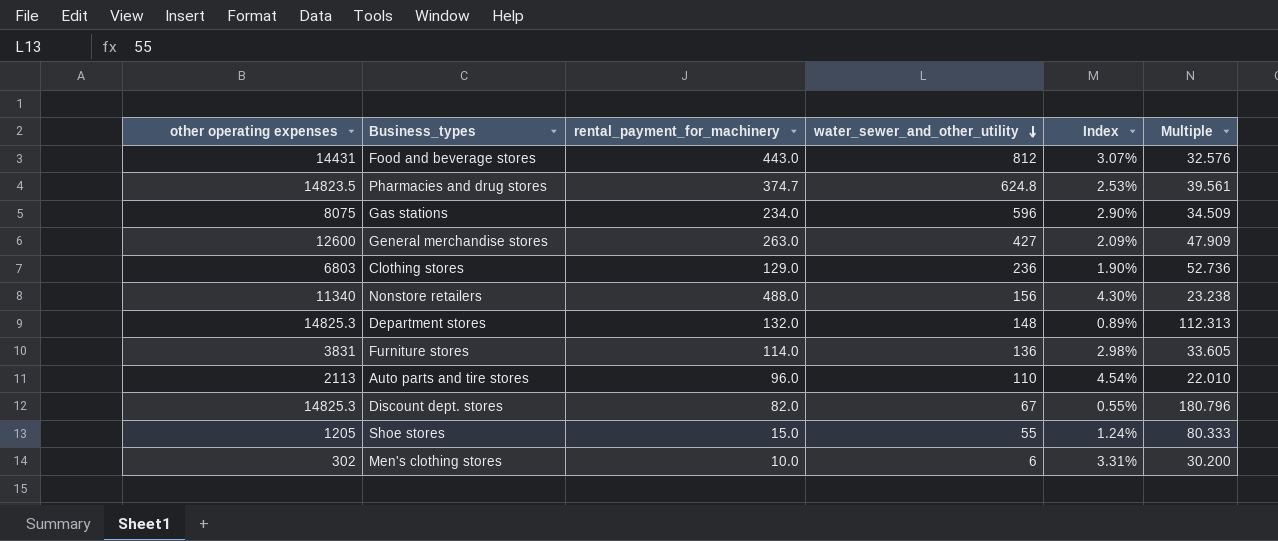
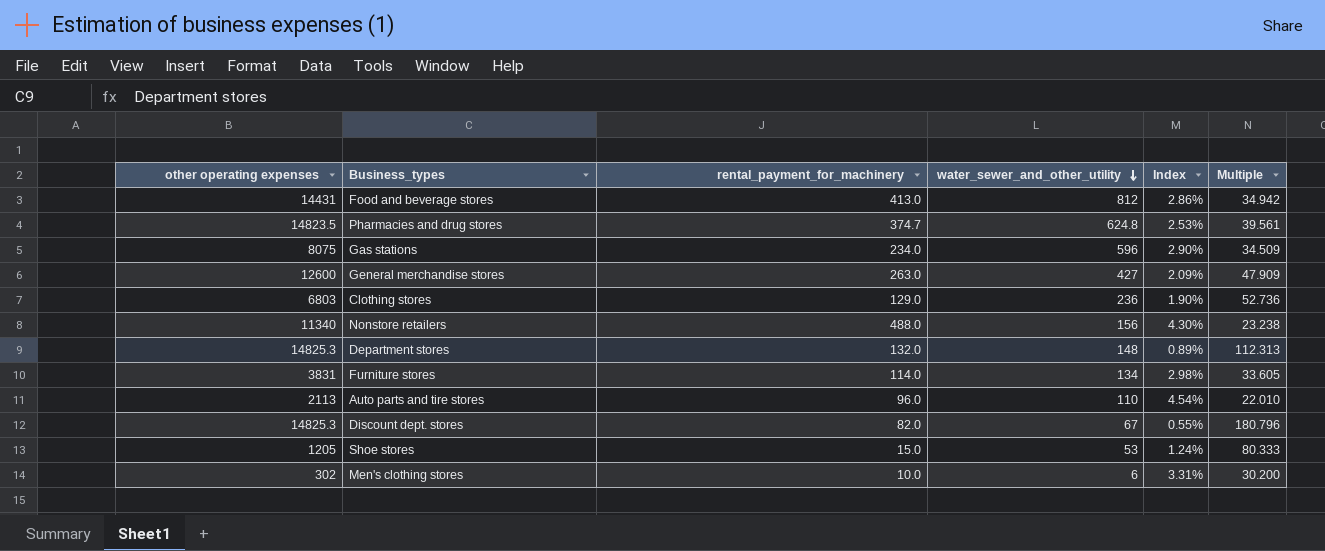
Food and beverage stores | rental_payment_for_machinery: 443.0 -> 413.0
Food and beverage stores | Index: 3.07% -> 2.86%
Food and beverage stores | Multiple: 32.576 -> 34.942
Furniture stores | water_sewer_and_other_utility: 136 -> 134
Shoe stores | water_sewer_and_other_utility: 55 -> 53

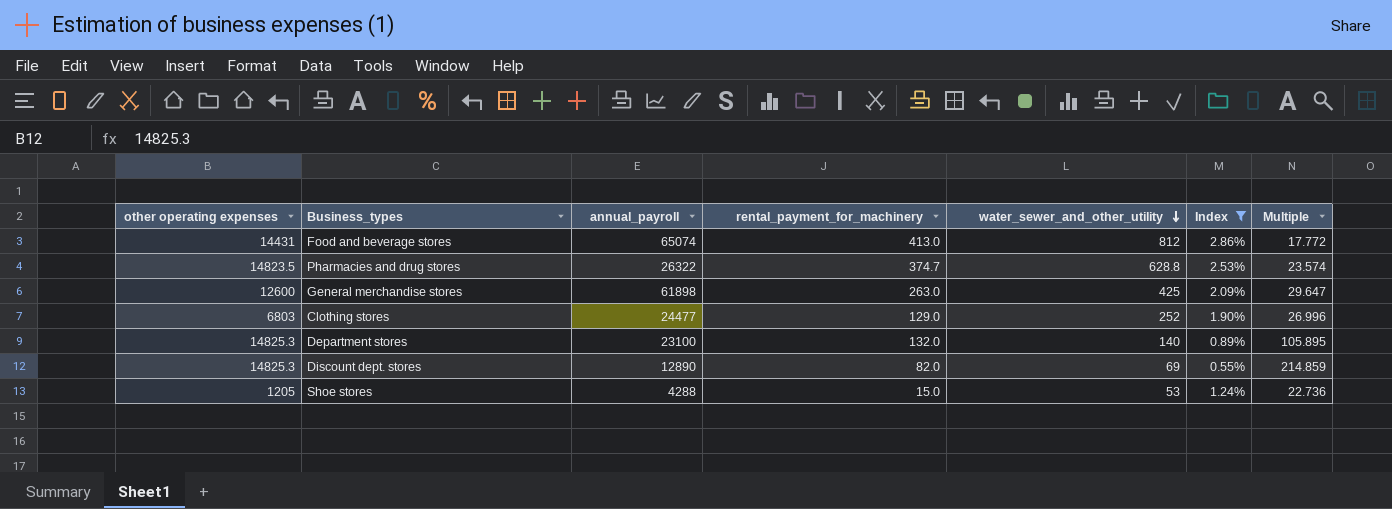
filter: none -> Index <= 2.86%
column annual_payroll | position: none -> 3
column Multiple | formula: [other operating expenses] / [rental_payment_for_machinery] -> [other operating expenses] / [water_sewer_and_other_utility]
Pharmacies and drug stores | water_sewer_and_other_utility: 624.8 -> 628.8
General merchandise stores | water_sewer_and_other_utility: 427 -> 425
Clothing stores | water_sewer_and_other_utility: 236 -> 252
Department stores | water_sewer_and_other_utility: 148 -> 140
Discount dept. stores | water_sewer_and_other_utility: 67 -> 69

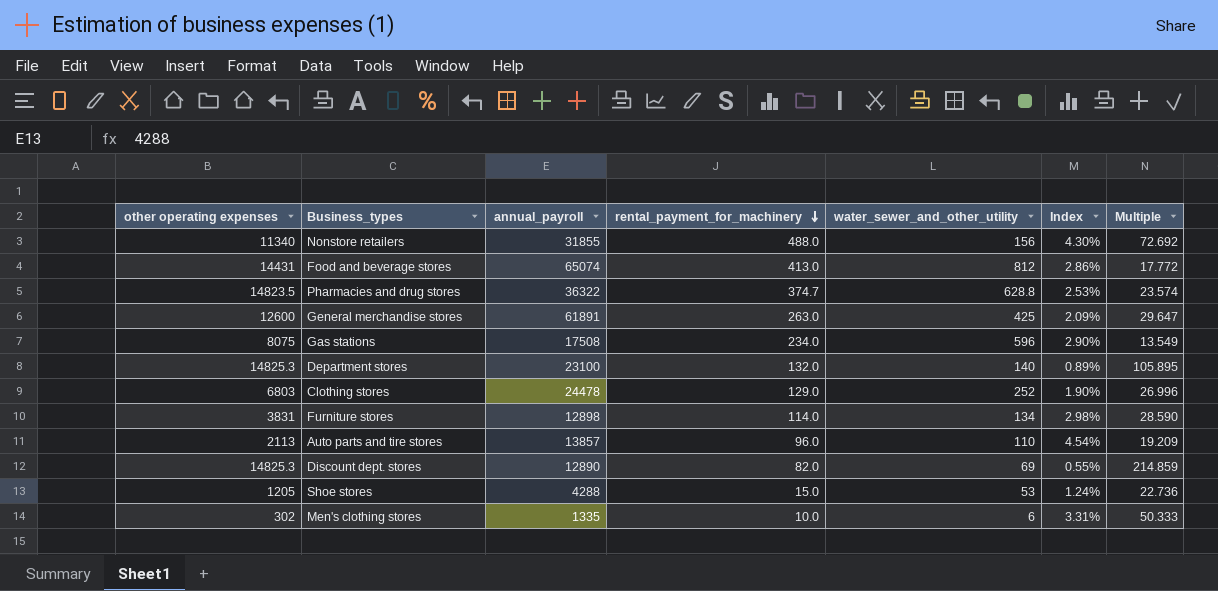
filter: Index <= 2.86% -> none
row order: water_sewer_and_other_utility descending -> rental_payment_for_machinery descending
Pharmacies and drug stores | annual_payroll: 26322 -> 36322
General merchandise stores | annual_payroll: 61898 -> 61891
Clothing stores | annual_payroll: 24477 -> 24478

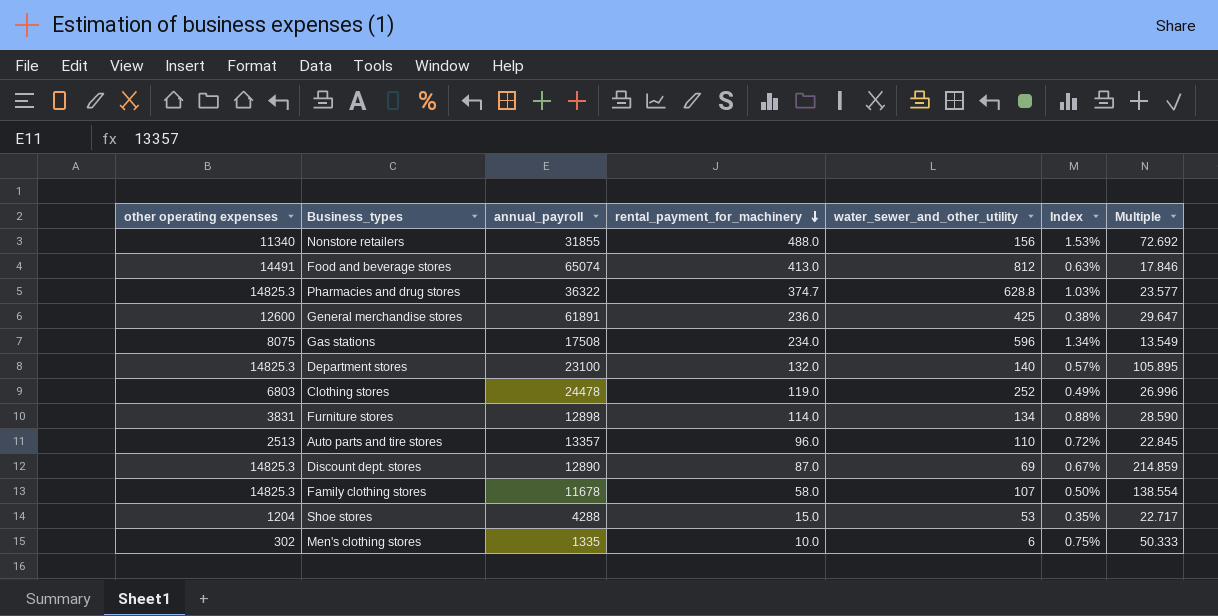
column Index | formula: [rental_payment_for_machinery] / [other operating expenses] -> [rental_payment_for_machinery] / [annual_payroll]
Food and beverage stores | other operating expenses: 14431 -> 14491
Food and beverage stores | Multiple: 17.772 -> 17.846
Pharmacies and drug stores | other operating expenses: 14823.5 -> 14825.3
Pharmacies and drug stores | Multiple: 23.574 -> 23.577
General merchandise stores | rental_payment_for_machinery: 263.0 -> 236.0
Clothing stores | rental_payment_for_machinery: 129.0 -> 119.0
Auto parts and tire stores | other operating expenses: 2113 -> 2513
Auto parts and tire stores | annual_payroll: 13857 -> 13357
Auto parts and tire stores | Multiple: 19.209 -> 22.845
Discount dept. stores | rental_payment_for_machinery: 82.0 -> 87.0
row Family clothing stores: none -> 14825.3 | 11678 | 58.0 | 107 | 0.50% | 138.554
Shoe stores | other operating expenses: 1205 -> 1204
Shoe stores | Multiple: 22.736 -> 22.717

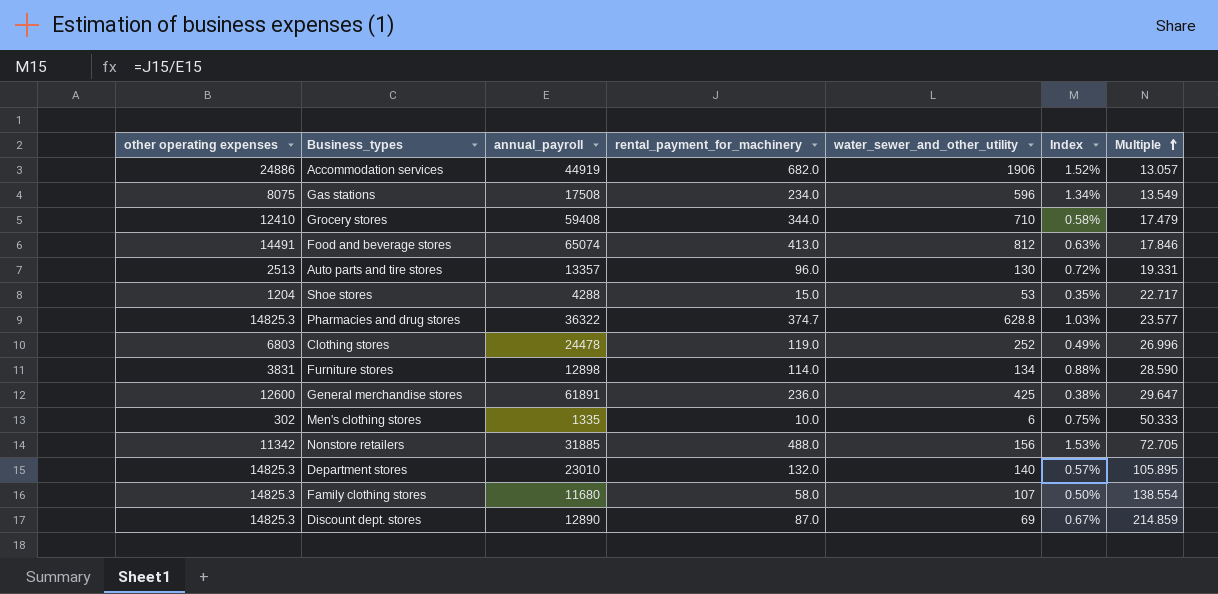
row order: rental_payment_for_machinery descending -> Multiple ascending
row Accommodation services: none -> 24886 | 44919 | 682.0 | 1906 | 1.52% | 13.057
row Grocery stores: none -> 12410 | 59408 | 344.0 | 710 | 0.58% | 17.479
Auto parts and tire stores | water_sewer_and_other_utility: 110 -> 130
Auto parts and tire stores | Multiple: 22.845 -> 19.331
Nonstore retailers | other operating expenses: 11340 -> 11342
Nonstore retailers | annual_payroll: 31855 -> 31885
Nonstore retailers | Multiple: 72.692 -> 72.705
Department stores | annual_payroll: 23100 -> 23010
Family clothing stores | annual_payroll: 11678 -> 11680

